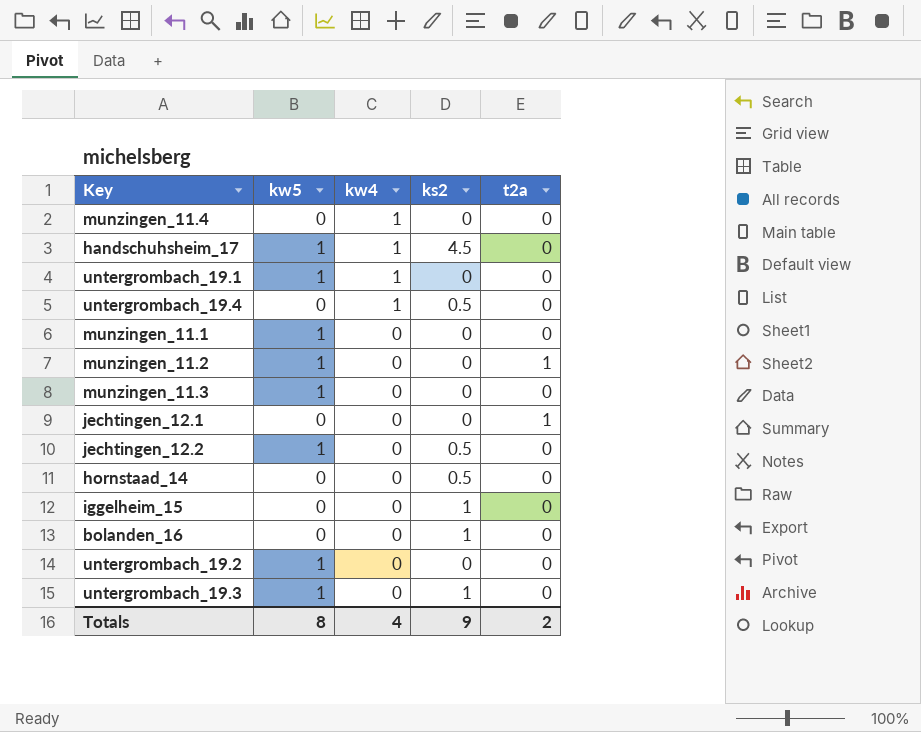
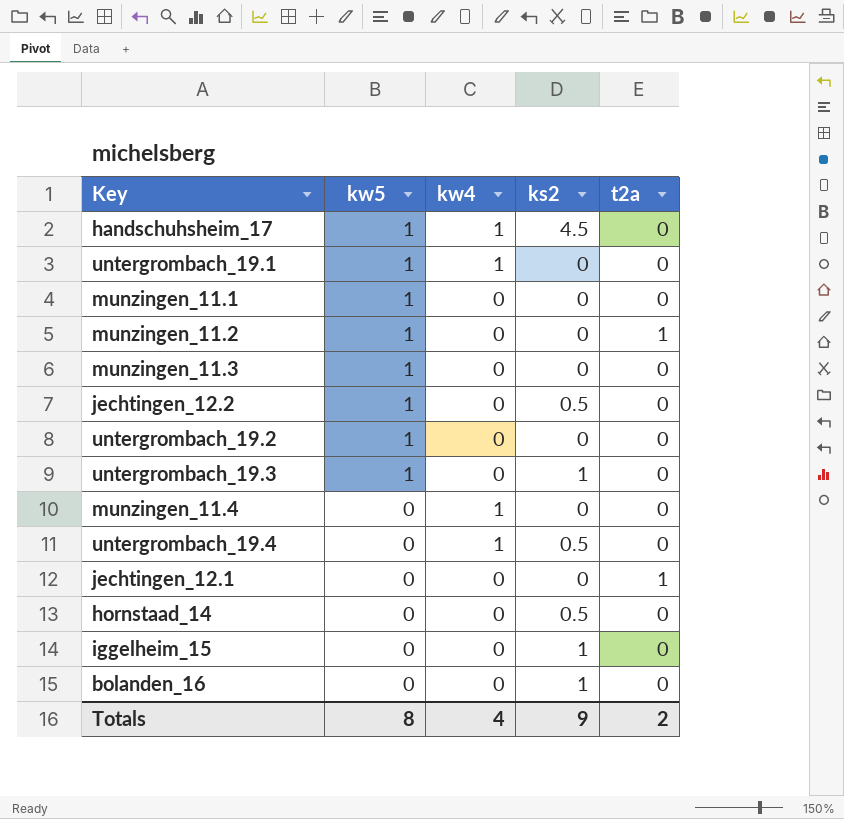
row order: kw4 descending -> kw5 descending

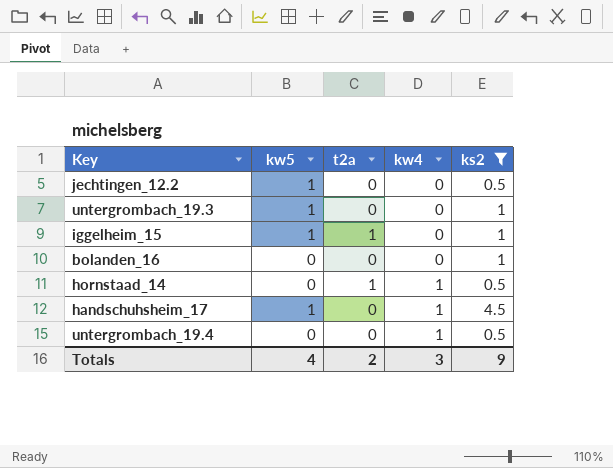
filter: none -> ks2 != 0
row order: kw5 descending -> kw4 ascending
column t2a | position: 5 -> 3
iggelheim_15 | kw5: 0 -> 1
iggelheim_15 | t2a: 0 -> 1
hornstaad_14 | t2a: 0 -> 1
hornstaad_14 | kw4: 0 -> 1
Totals | kw5: 8 -> 4
Totals | kw4: 4 -> 3

